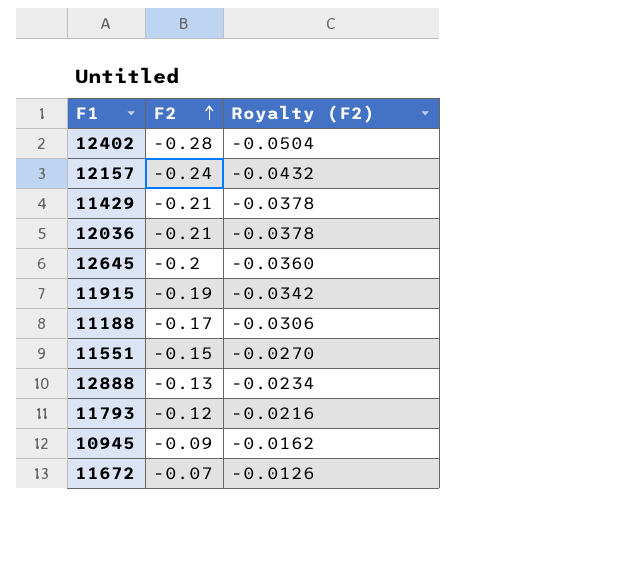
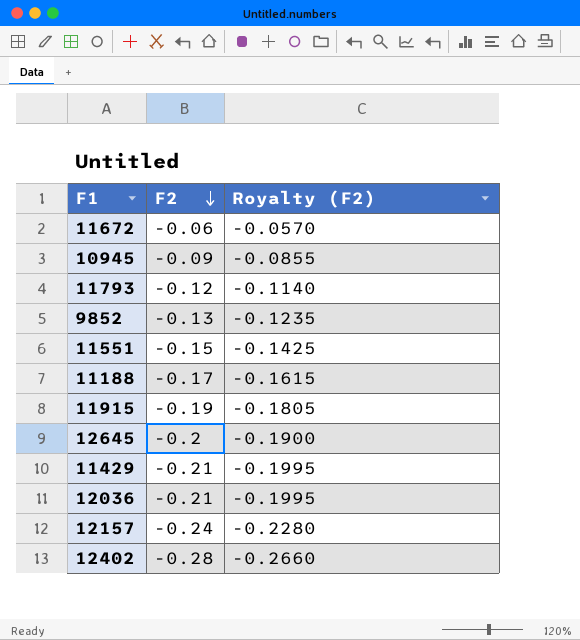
row order: F2 ascending -> F2 descending
column Royalty (F2) | formula: [F2] * 0.18 -> [F2] * 0.95
row 12888: -0.13 | -0.0234 -> none
11672 | F2: -0.07 -> -0.06
row 9852: none -> -0.13 | -0.1235

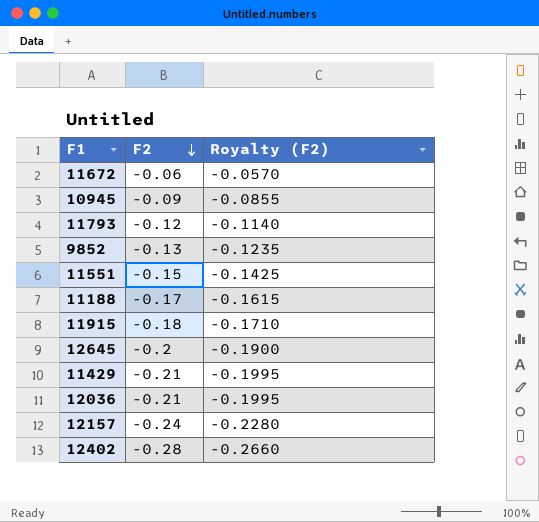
11915 | F2: -0.19 -> -0.18
11915 | Royalty (F2): -0.1805 -> -0.1710

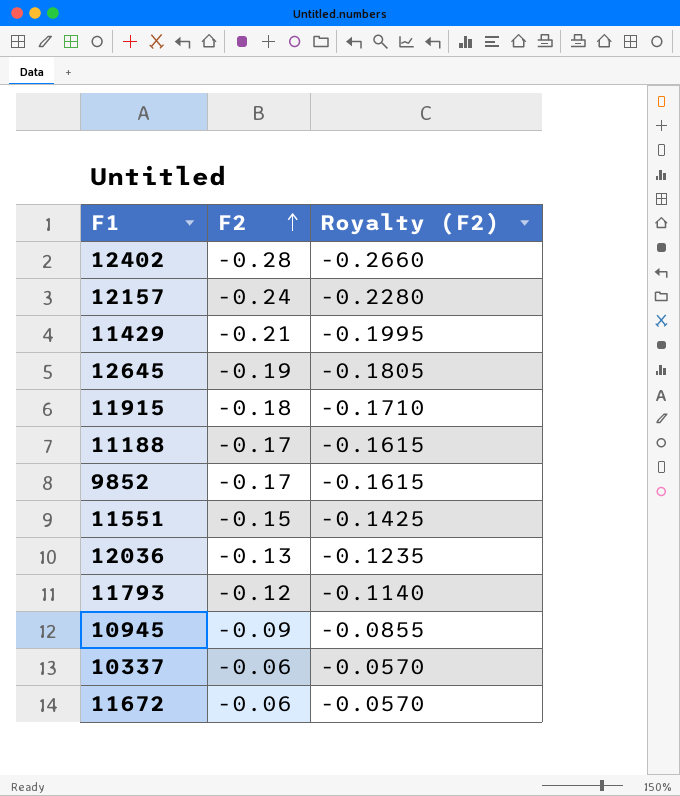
row order: F2 descending -> F2 ascending
12645 | F2: -0.2 -> -0.19
12645 | Royalty (F2): -0.1900 -> -0.1805
9852 | F2: -0.13 -> -0.17
9852 | Royalty (F2): -0.1235 -> -0.1615
12036 | F2: -0.21 -> -0.13
12036 | Royalty (F2): -0.1995 -> -0.1235
row 10337: none -> -0.06 | -0.0570

